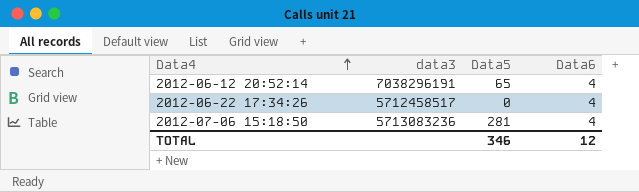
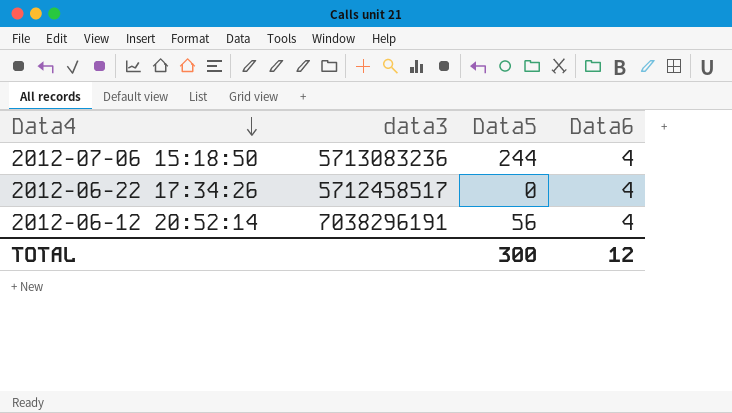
row order: Data4 ascending -> Data4 descending
2012-07-06 15:18:50 | Data5: 281 -> 244
2012-06-12 20:52:14 | Data5: 65 -> 56
TOTAL | Data5: 346 -> 300

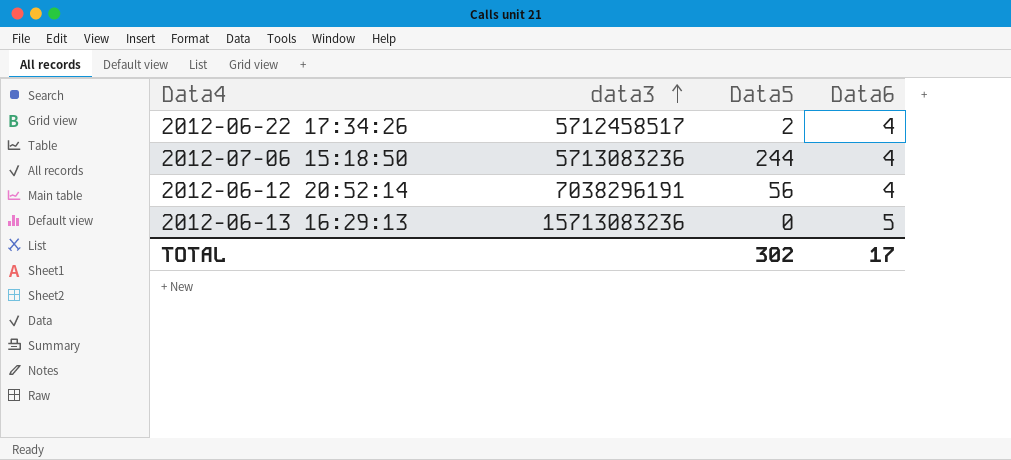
row order: Data4 descending -> data3 ascending
2012-06-22 17:34:26 | Data5: 0 -> 2
row 2012-06-13 16:29:13: none -> 15713083236 | 0 | 5
TOTAL | Data5: 300 -> 302
TOTAL | Data6: 12 -> 17

